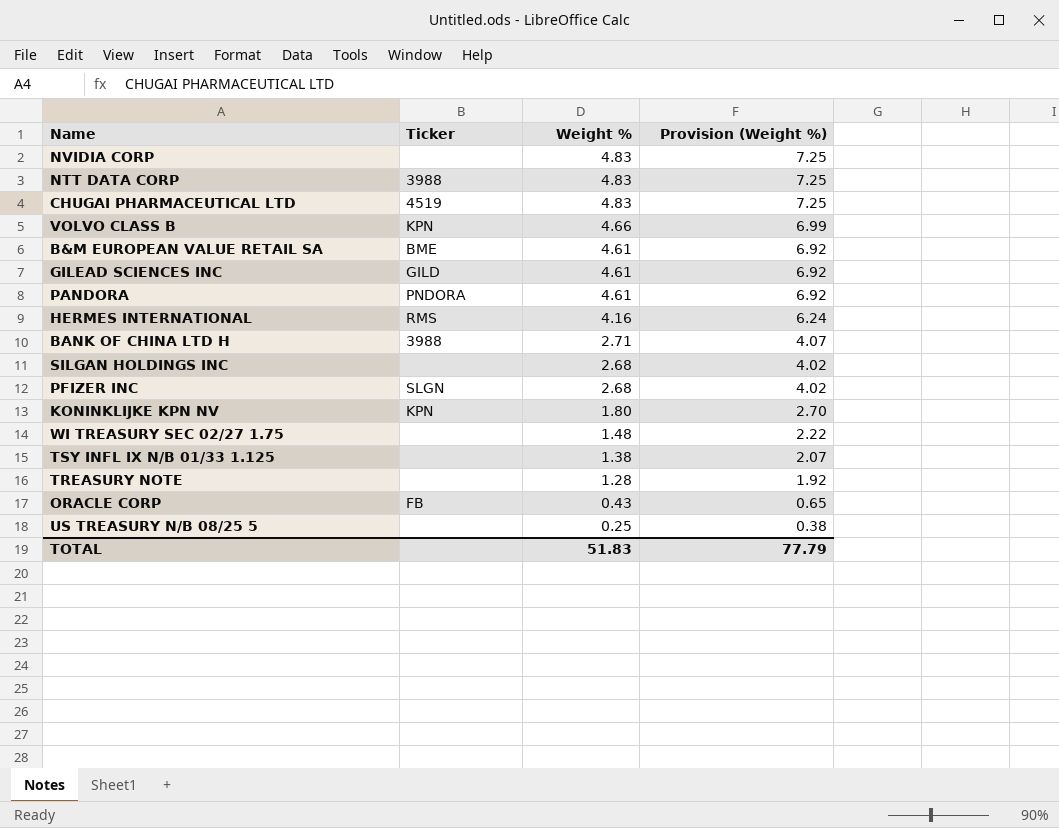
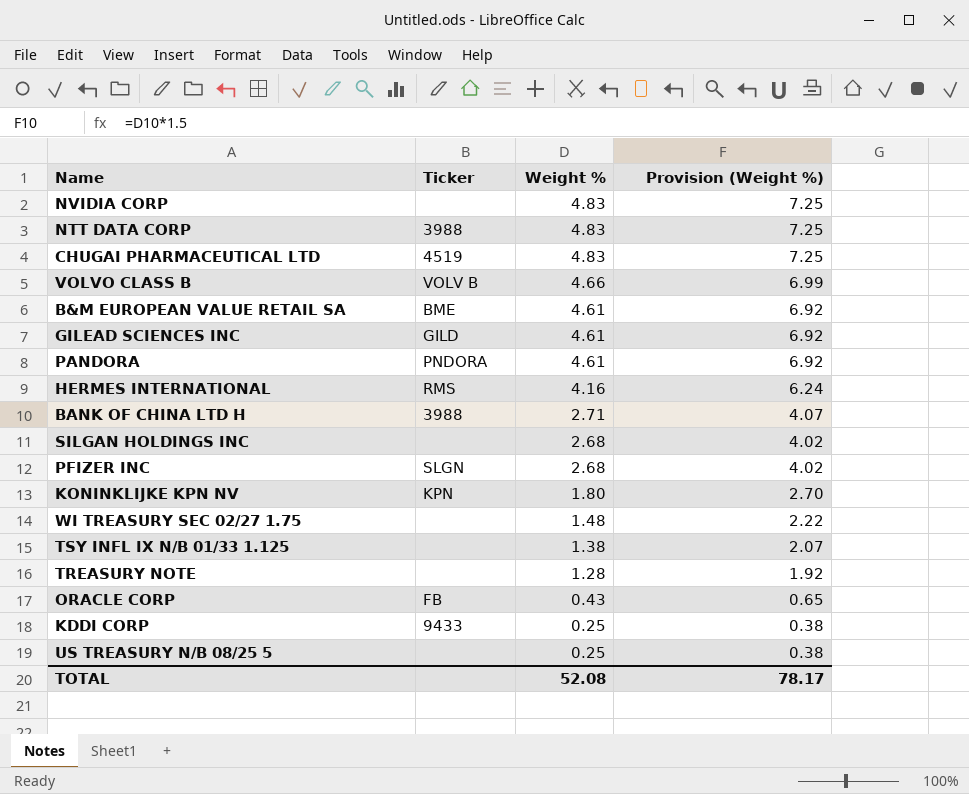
VOLVO CLASS B | Ticker: KPN -> VOLV B
row KDDI CORP: none -> 9433 | 0.25 | 0.38
TOTAL | Weight %: 51.83 -> 52.08
TOTAL | Provision (Weight %): 77.79 -> 78.17

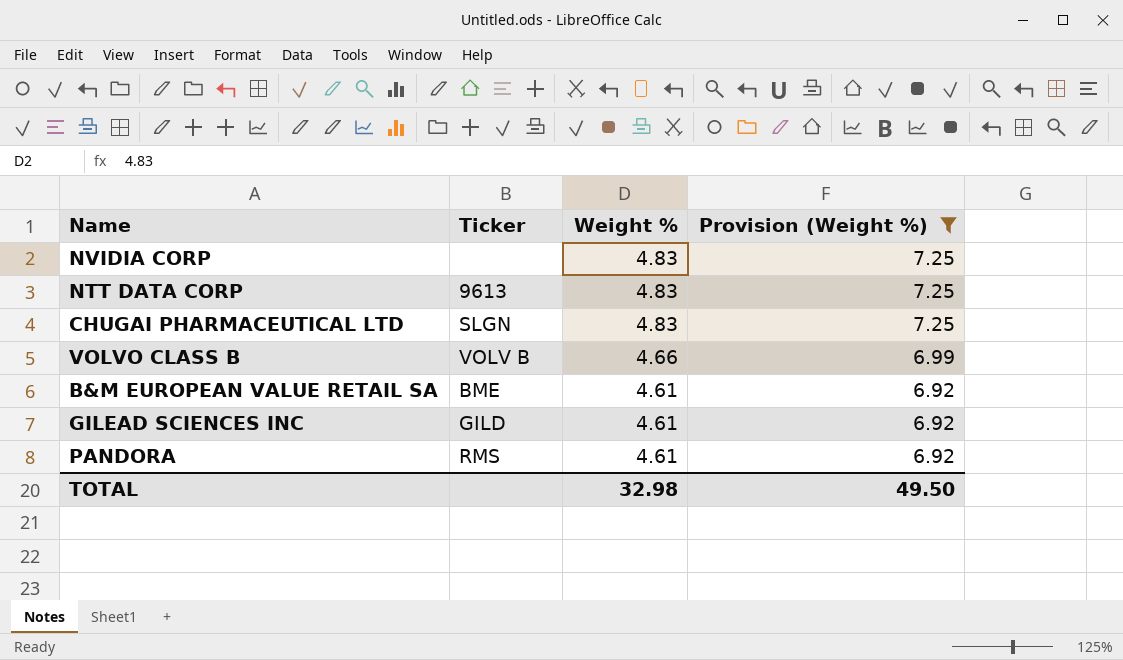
filter: none -> Provision (Weight %) >= 6.92
NTT DATA CORP | Ticker: 3988 -> 9613
CHUGAI PHARMACEUTICAL LTD | Ticker: 4519 -> SLGN
PANDORA | Ticker: PNDORA -> RMS
TOTAL | Weight %: 52.08 -> 32.98
TOTAL | Provision (Weight %): 78.17 -> 49.50

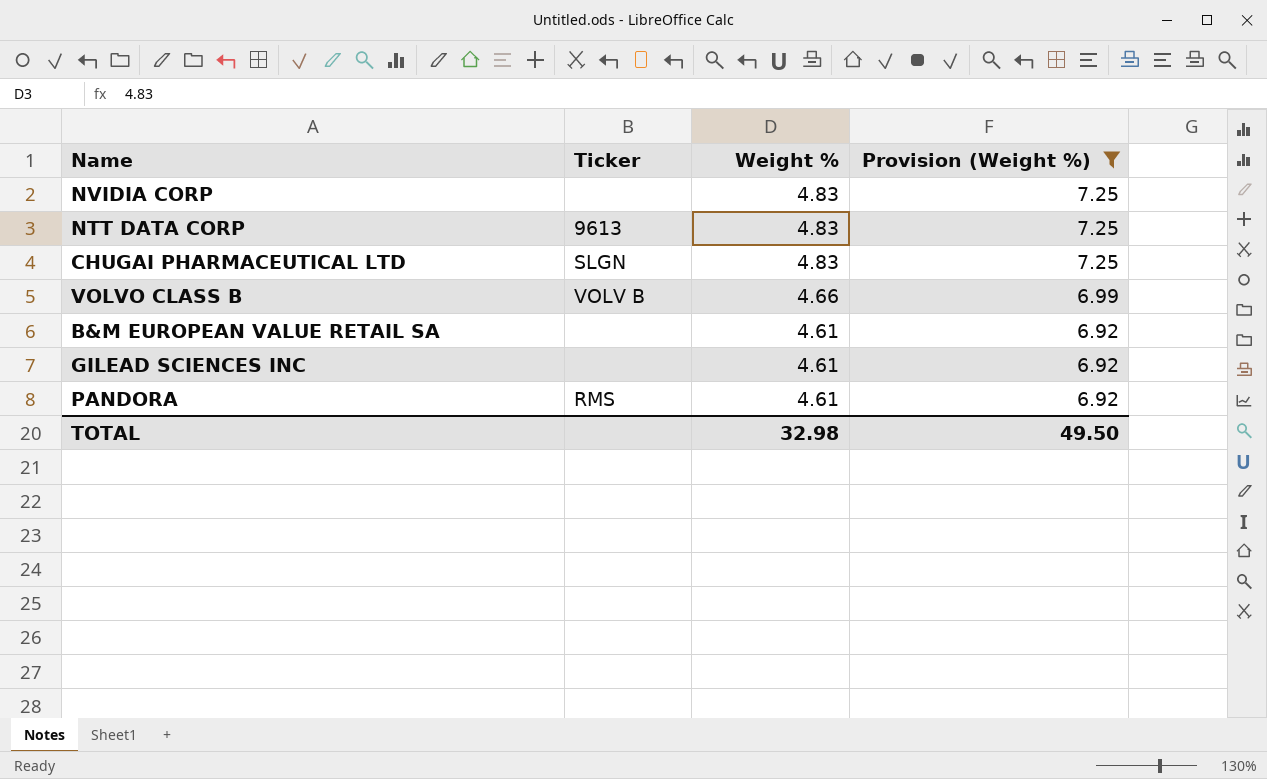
B&M EUROPEAN VALUE RETAIL SA | Ticker: BME -> none
GILEAD SCIENCES INC | Ticker: GILD -> none

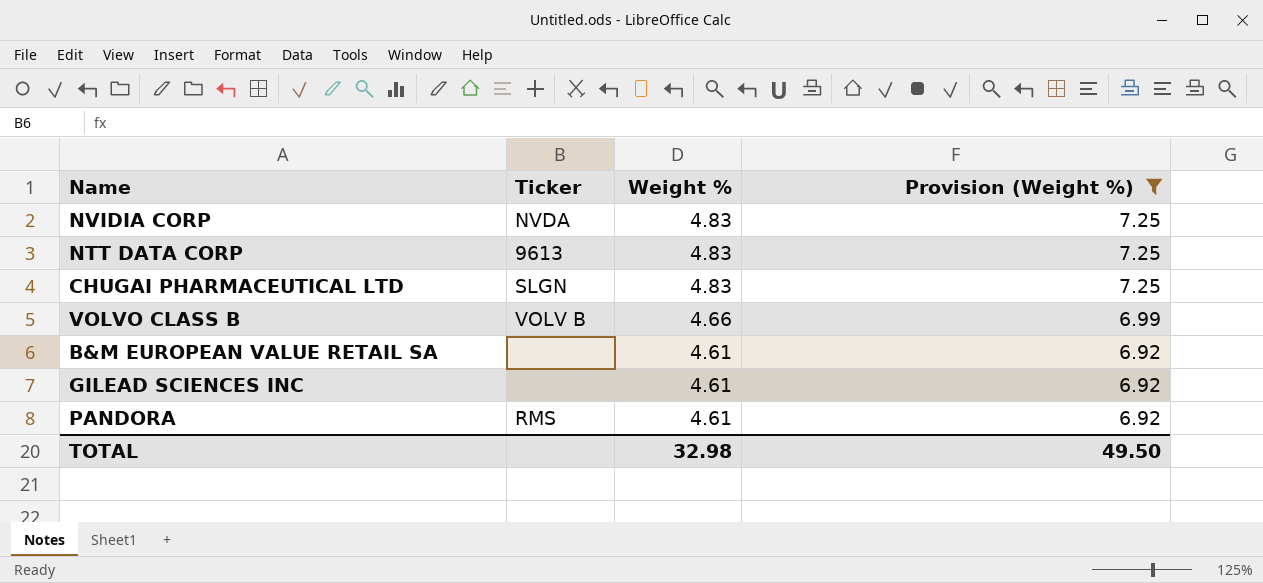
NVIDIA CORP | Ticker: none -> NVDA

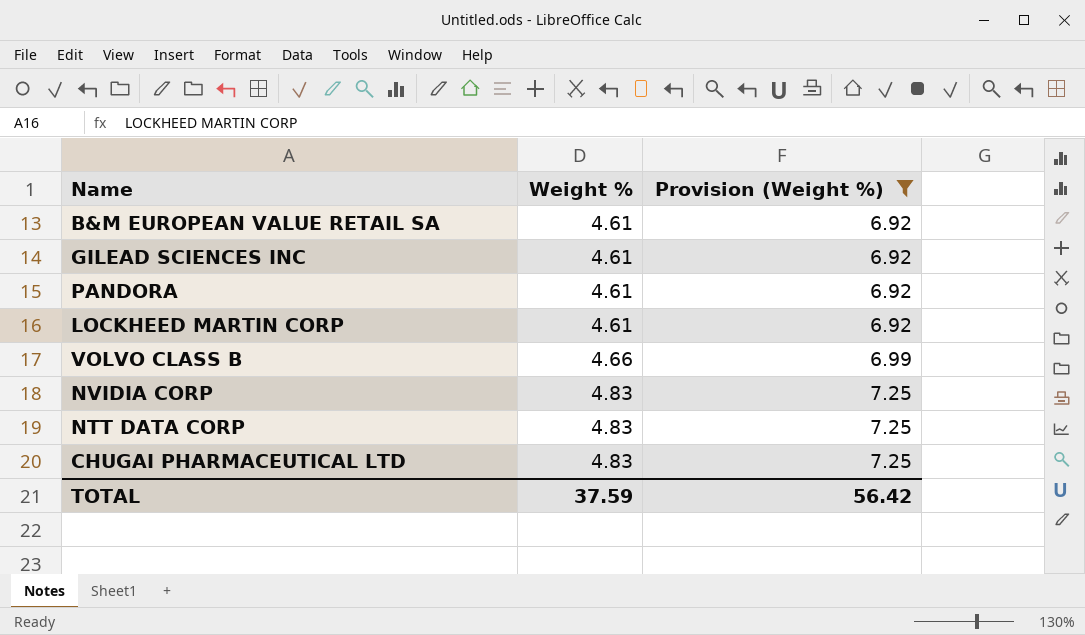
row order: Weight % descending -> Weight % ascending
column Ticker | position: 2 -> none
row LOCKHEED MARTIN CORP: none -> 4.61 | 6.92
TOTAL | Weight %: 32.98 -> 37.59
TOTAL | Provision (Weight %): 49.50 -> 56.42

